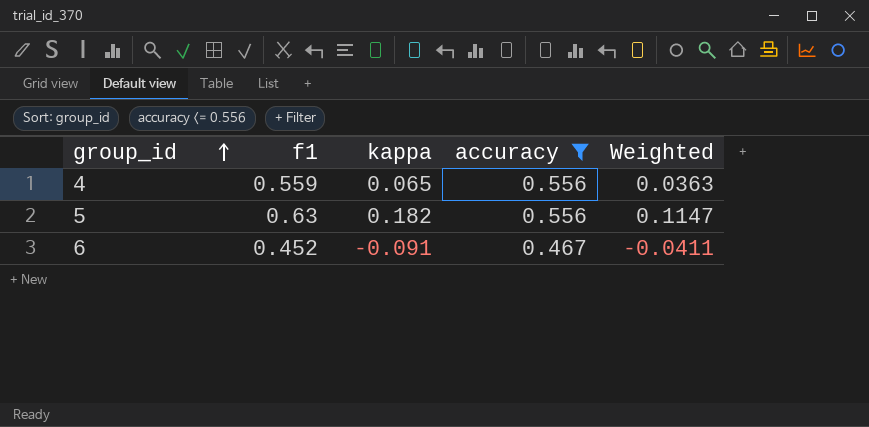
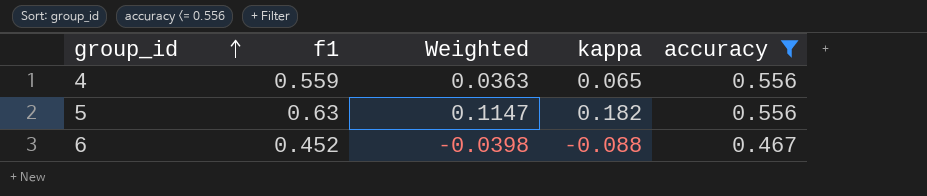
column Weighted | position: 5 -> 3
6 | Weighted: -0.0411 -> -0.0398
6 | kappa: -0.091 -> -0.088

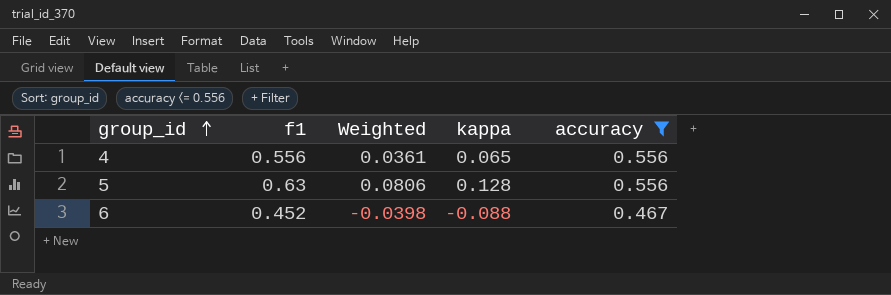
4 | f1: 0.559 -> 0.556
4 | Weighted: 0.0363 -> 0.0361
5 | Weighted: 0.1147 -> 0.0806
5 | kappa: 0.182 -> 0.128

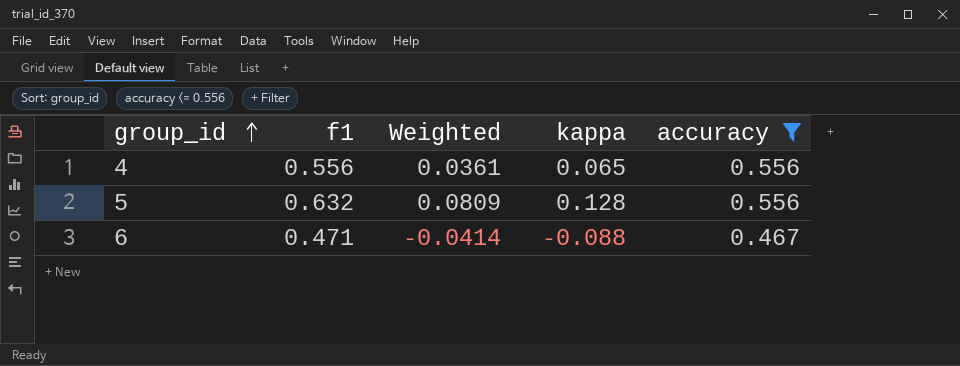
5 | f1: 0.63 -> 0.632
5 | Weighted: 0.0806 -> 0.0809
6 | f1: 0.452 -> 0.471
6 | Weighted: -0.0398 -> -0.0414

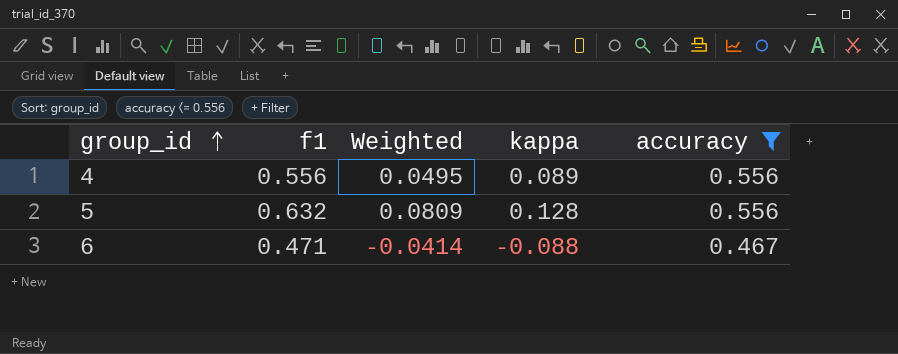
4 | Weighted: 0.0361 -> 0.0495
4 | kappa: 0.065 -> 0.089

